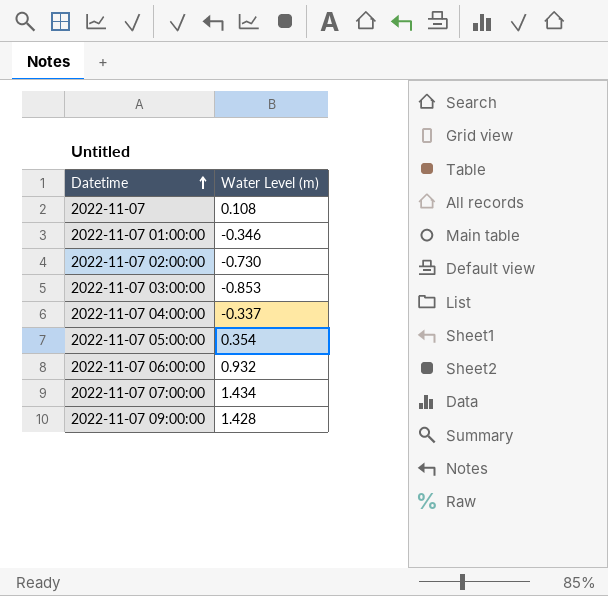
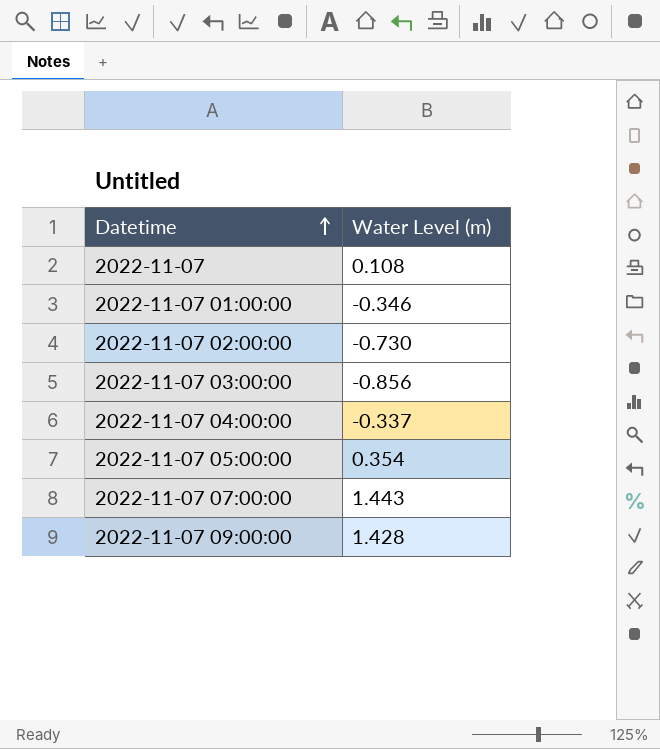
row 2022-11-07 06:00:00: 0.932 -> none
2022-11-07 03:00:00 | Water Level (m): -0.853 -> -0.856
2022-11-07 07:00:00 | Water Level (m): 1.434 -> 1.443

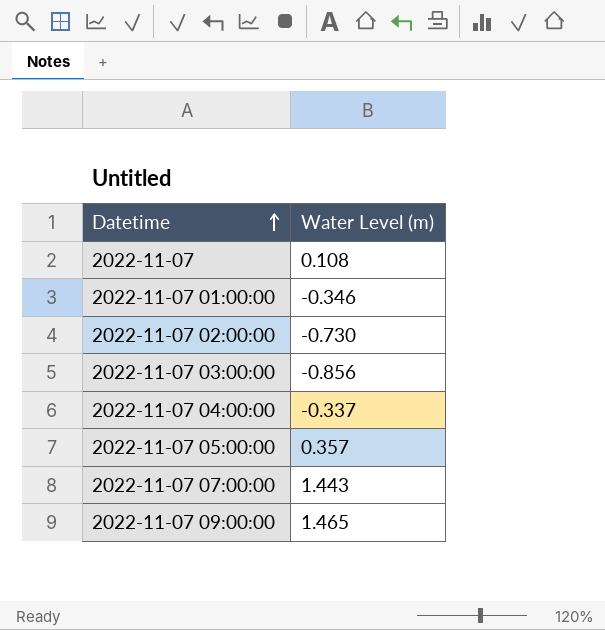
2022-11-07 05:00:00 | Water Level (m): 0.354 -> 0.357
2022-11-07 09:00:00 | Water Level (m): 1.428 -> 1.465

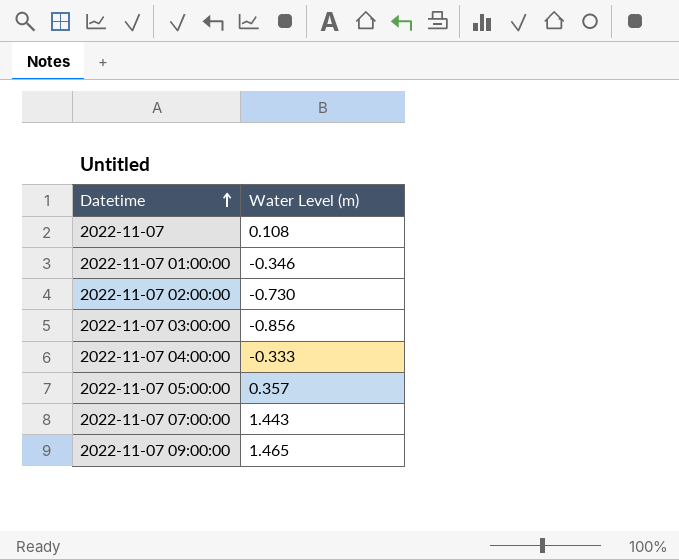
2022-11-07 04:00:00 | Water Level (m): -0.337 -> -0.333

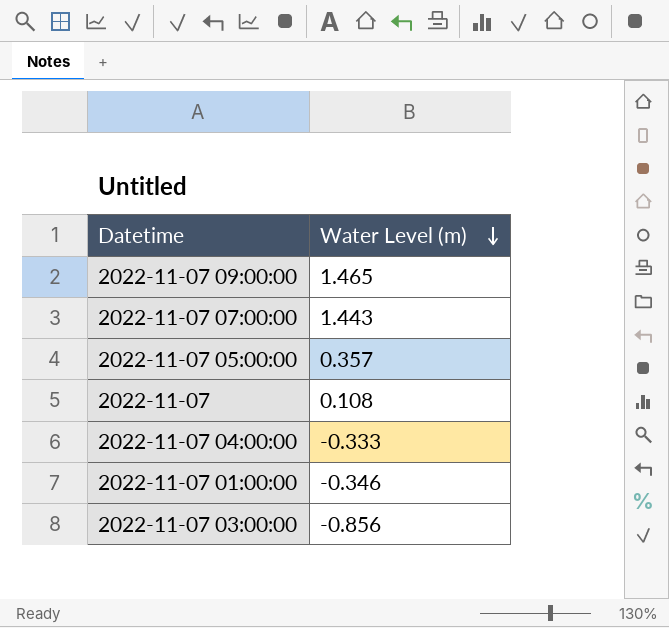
row order: Datetime ascending -> Water Level (m) descending
row 2022-11-07 02:00:00: -0.730 -> none

